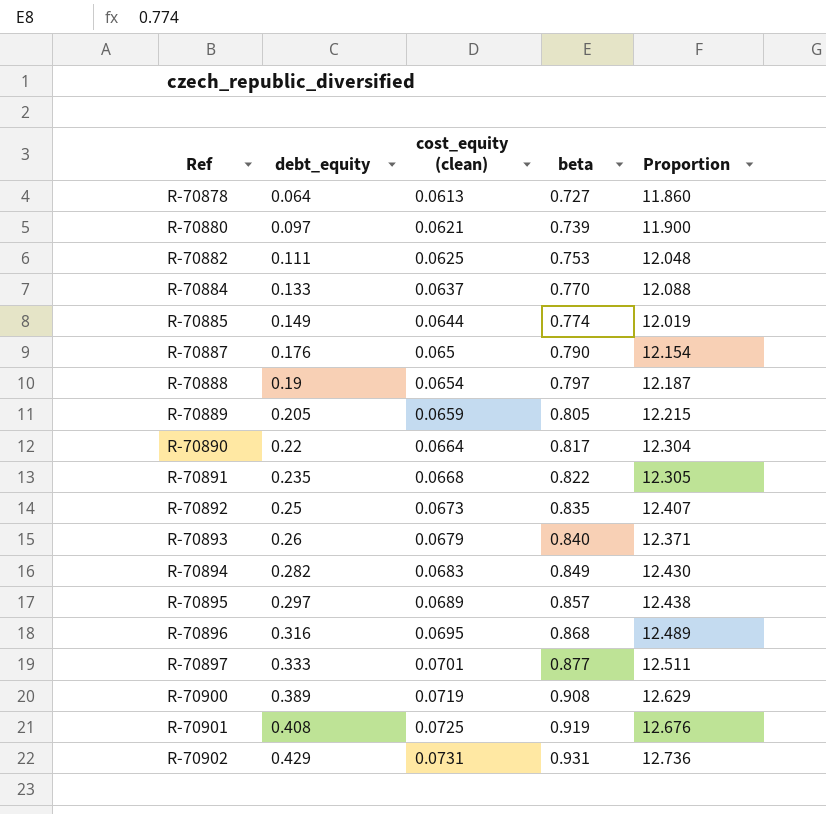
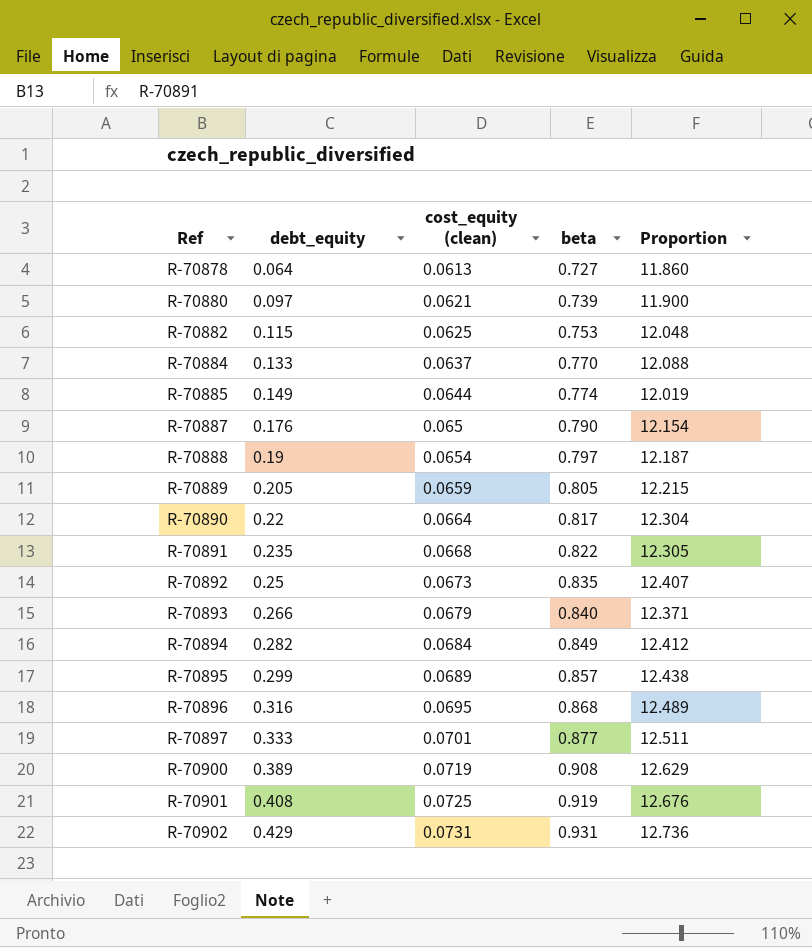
R-70882 | debt_equity: 0.111 -> 0.115
R-70893 | debt_equity: 0.26 -> 0.266
R-70894 | cost_equity (clean): 0.0683 -> 0.0684
R-70894 | Proportion: 12.430 -> 12.412
R-70895 | debt_equity: 0.297 -> 0.299

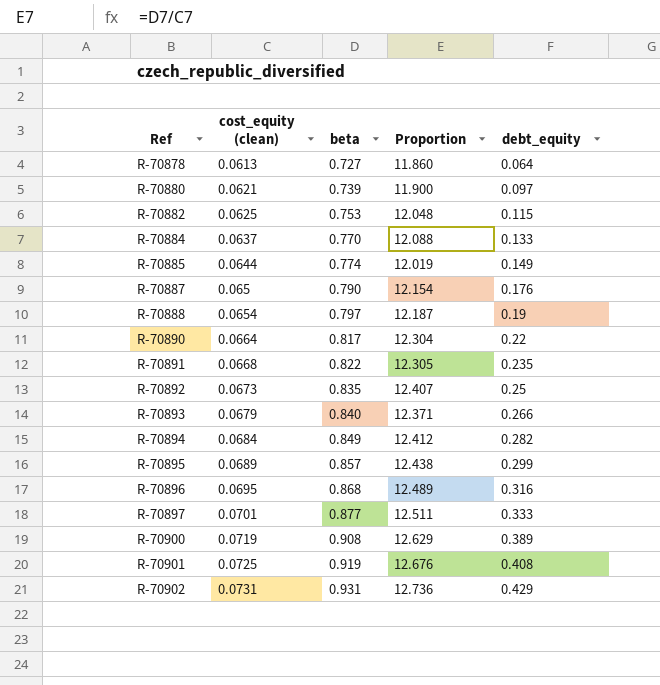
column debt_equity | position: 2 -> 5
row R-70889: 0.205 | 0.0659 | 0.805 | 12.215 -> none

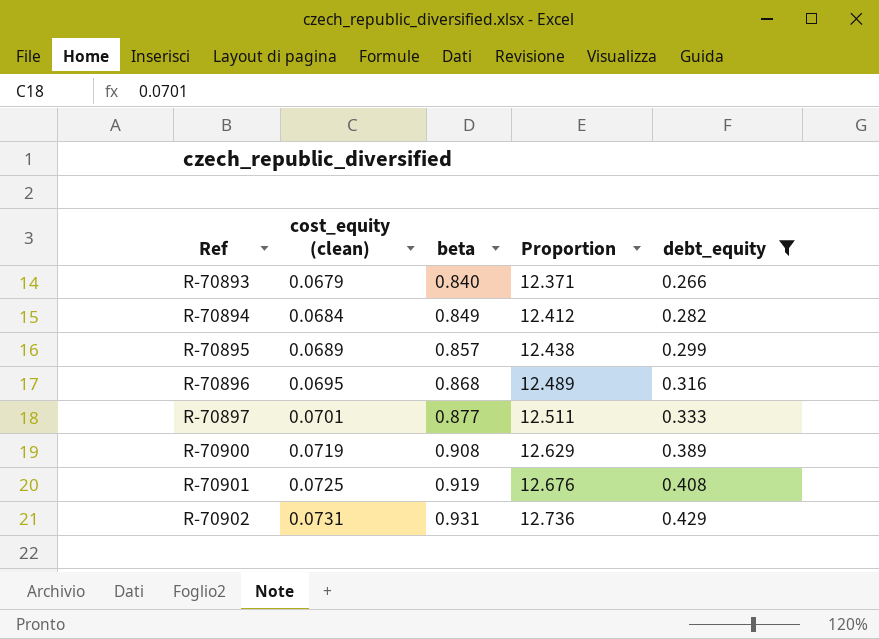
filter: none -> debt_equity >= 0.266

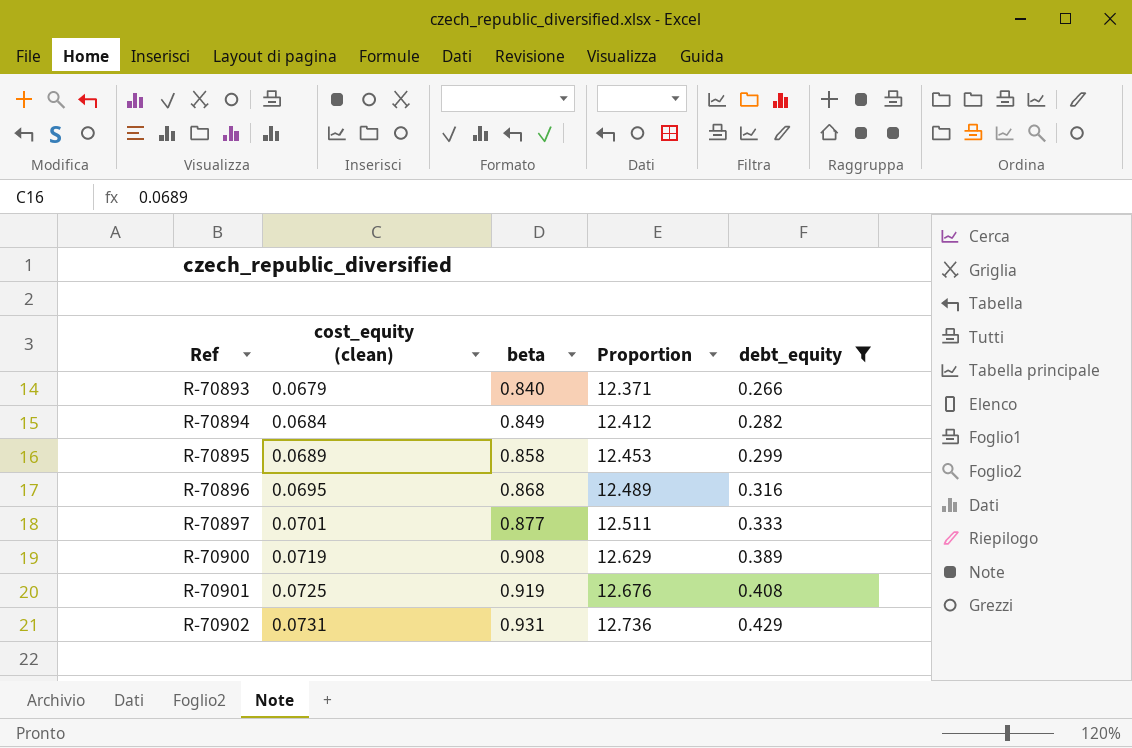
R-70895 | beta: 0.857 -> 0.858
R-70895 | Proportion: 12.438 -> 12.453

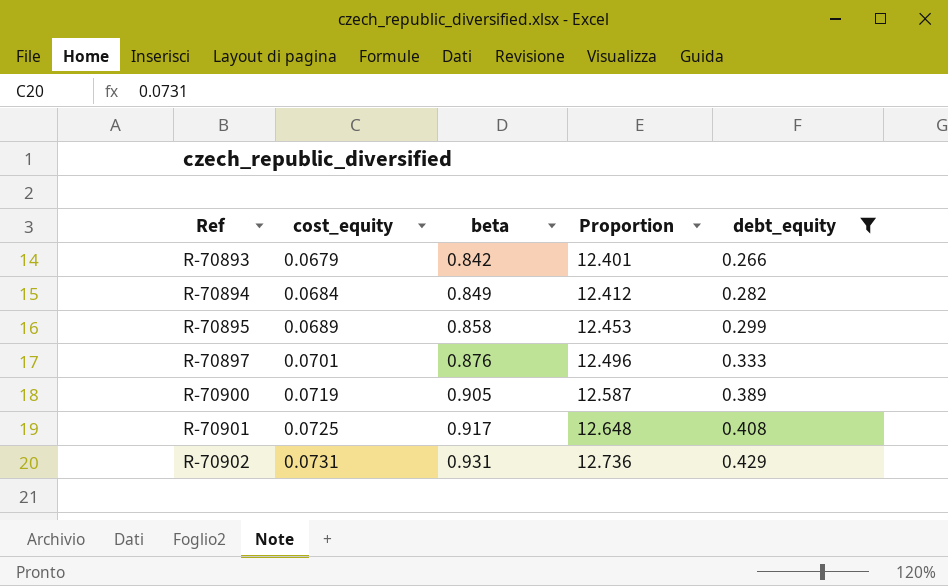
column name: cost_equity (clean) -> cost_equity
row R-70896: 0.0695 | 0.868 | 12.489 | 0.316 -> none
R-70893 | beta: 0.840 -> 0.842
R-70893 | Proportion: 12.371 -> 12.401
R-70897 | beta: 0.877 -> 0.876
R-70897 | Proportion: 12.511 -> 12.496
R-70900 | beta: 0.908 -> 0.905
R-70900 | Proportion: 12.629 -> 12.587
R-70901 | beta: 0.919 -> 0.917
R-70901 | Proportion: 12.676 -> 12.648

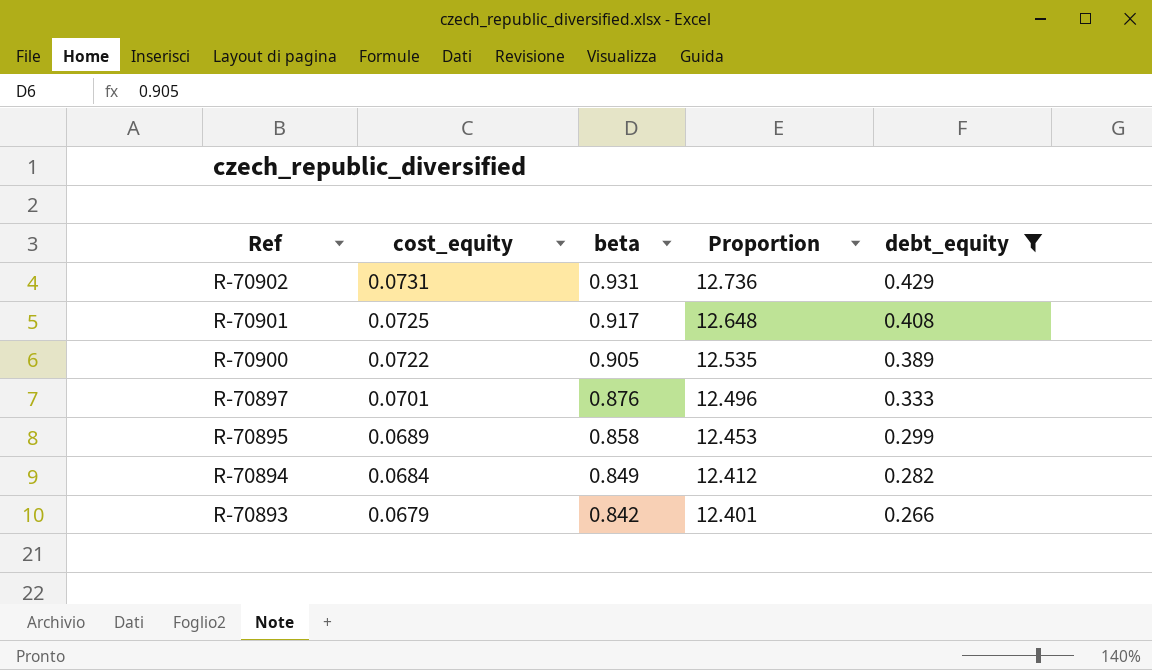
row order: Ref ascending -> Ref descending
R-70900 | cost_equity: 0.0719 -> 0.0722
R-70900 | Proportion: 12.587 -> 12.535

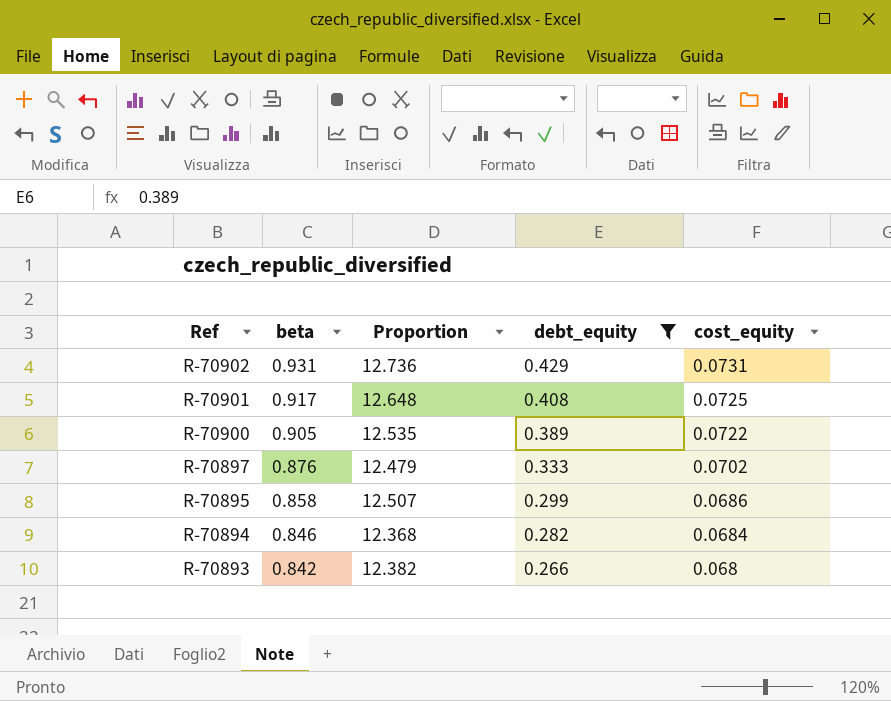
column cost_equity | position: 2 -> 5
R-70897 | Proportion: 12.496 -> 12.479
R-70897 | cost_equity: 0.0701 -> 0.0702
R-70895 | Proportion: 12.453 -> 12.507
R-70895 | cost_equity: 0.0689 -> 0.0686
R-70894 | beta: 0.849 -> 0.846
R-70894 | Proportion: 12.412 -> 12.368
R-70893 | Proportion: 12.401 -> 12.382
R-70893 | cost_equity: 0.0679 -> 0.068

